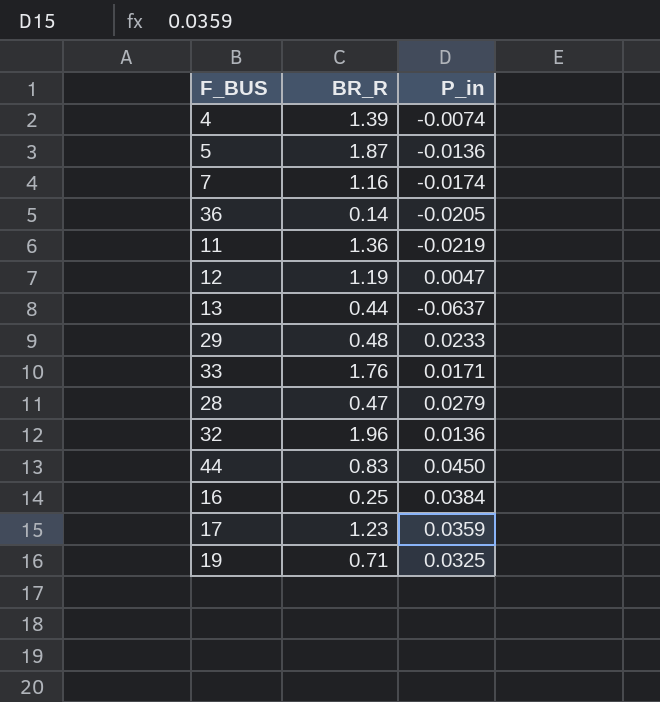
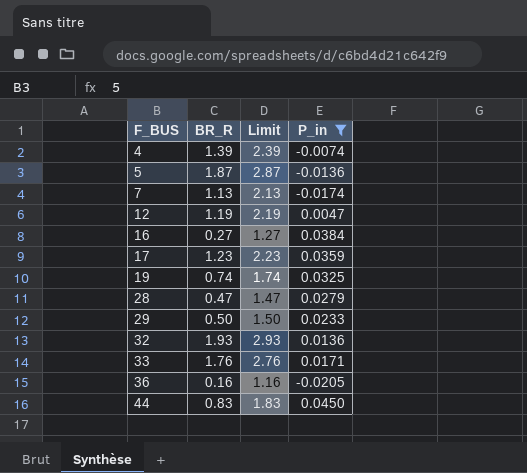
filter: none -> P_in >= -0.0205
row order: none -> F_BUS ascending
column Limit | formula: none -> [BR_R] + 1
7 | BR_R: 1.16 -> 1.13
16 | BR_R: 0.25 -> 0.27
19 | BR_R: 0.71 -> 0.74
29 | BR_R: 0.48 -> 0.50
32 | BR_R: 1.96 -> 1.93
36 | BR_R: 0.14 -> 0.16

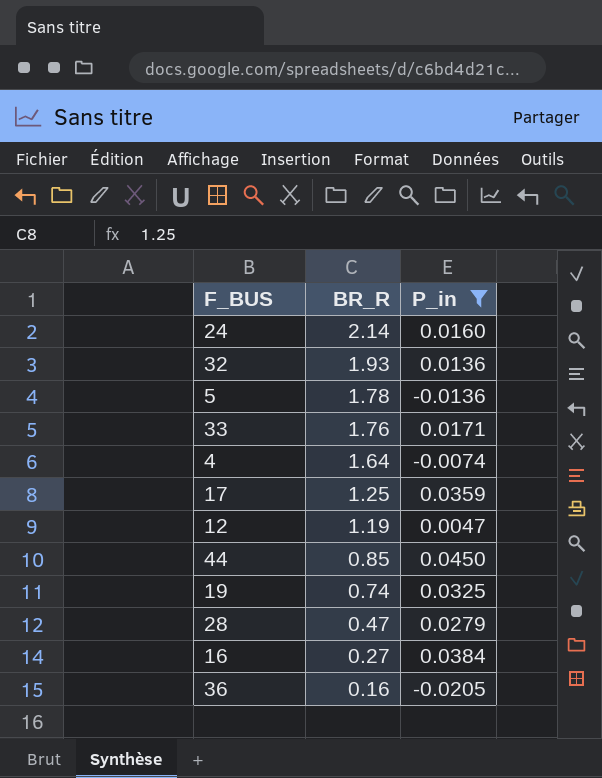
row order: F_BUS ascending -> BR_R descending
column Limit | formula: [BR_R] + 1 -> none
row 7: 1.13 | 2.13 | -0.0174 -> none
row 29: 0.50 | 1.50 | 0.0233 -> none
row 24: none -> 2.14 | 0.0160
5 | BR_R: 1.87 -> 1.78
4 | BR_R: 1.39 -> 1.64
17 | BR_R: 1.23 -> 1.25
44 | BR_R: 0.83 -> 0.85

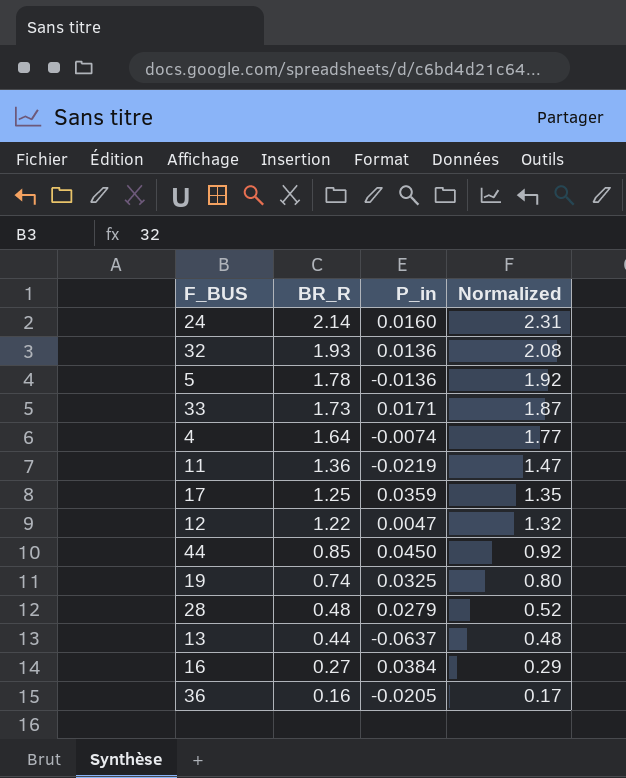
filter: P_in >= -0.0205 -> none
column Normalized | formula: none -> [BR_R] * 1.08
33 | BR_R: 1.76 -> 1.73
12 | BR_R: 1.19 -> 1.22
28 | BR_R: 0.47 -> 0.48

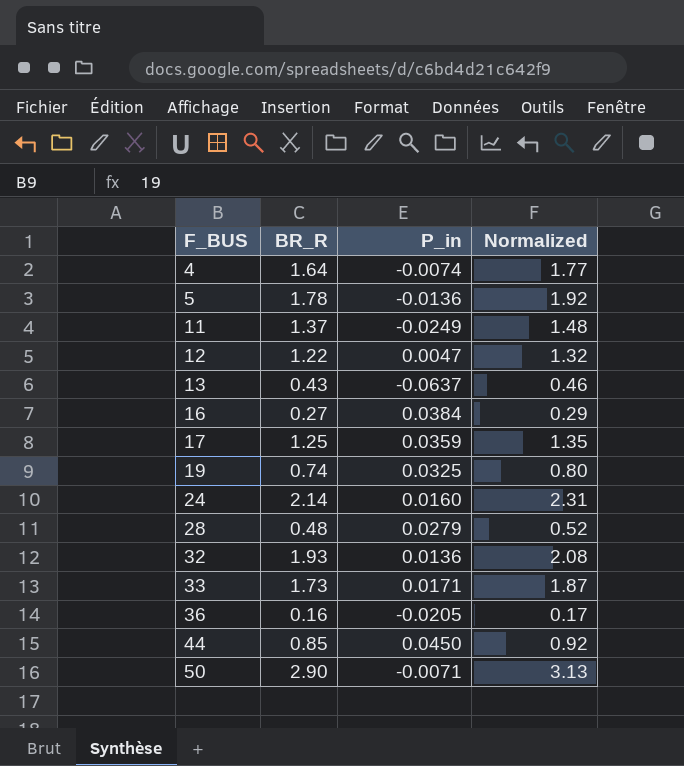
row order: BR_R descending -> F_BUS ascending
11 | BR_R: 1.36 -> 1.37
11 | P_in: -0.0219 -> -0.0249
11 | Normalized: 1.47 -> 1.48
13 | BR_R: 0.44 -> 0.43
13 | Normalized: 0.48 -> 0.46
row 50: none -> 2.90 | -0.0071 | 3.13

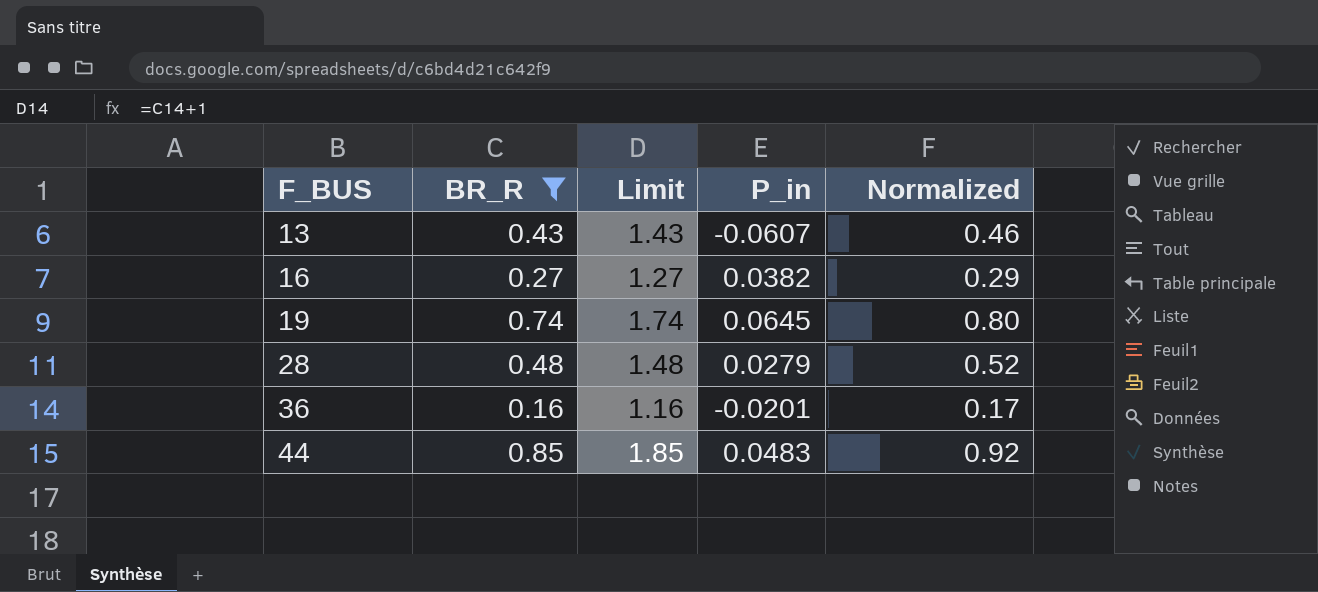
filter: none -> BR_R <= 0.85
column Limit | formula: none -> [BR_R] + 1
13 | P_in: -0.0637 -> -0.0607
16 | P_in: 0.0384 -> 0.0382
19 | P_in: 0.0325 -> 0.0645
36 | P_in: -0.0205 -> -0.0201
44 | P_in: 0.0450 -> 0.0483

